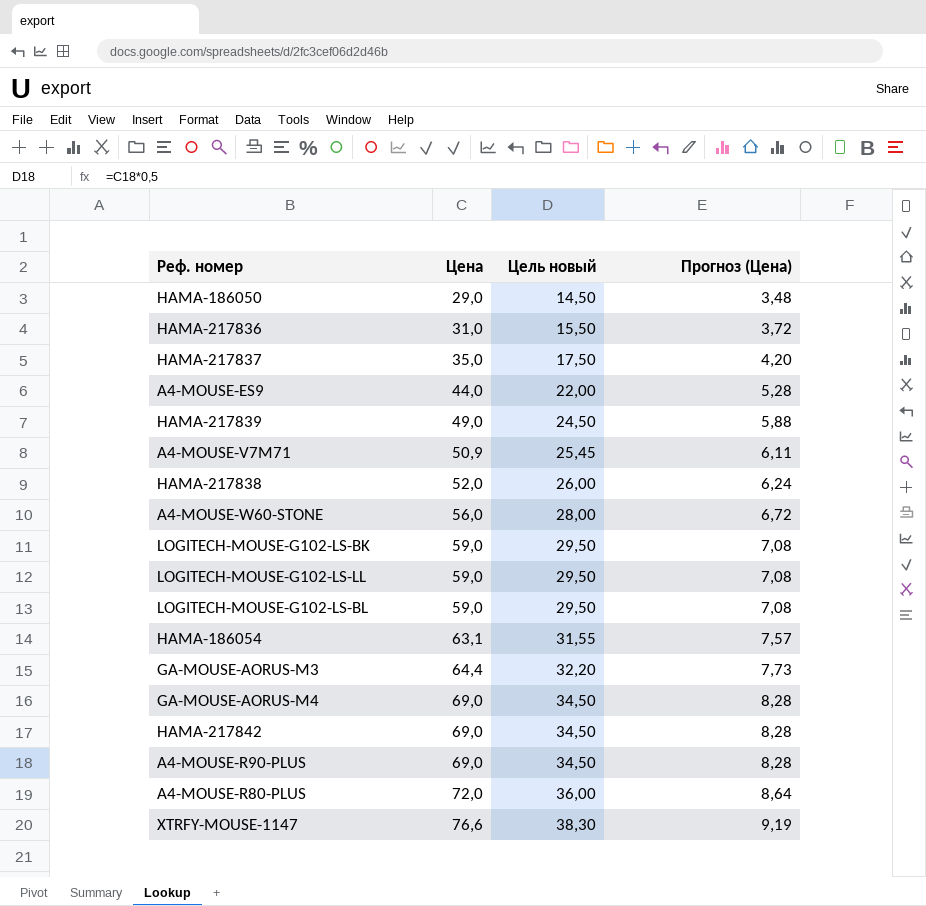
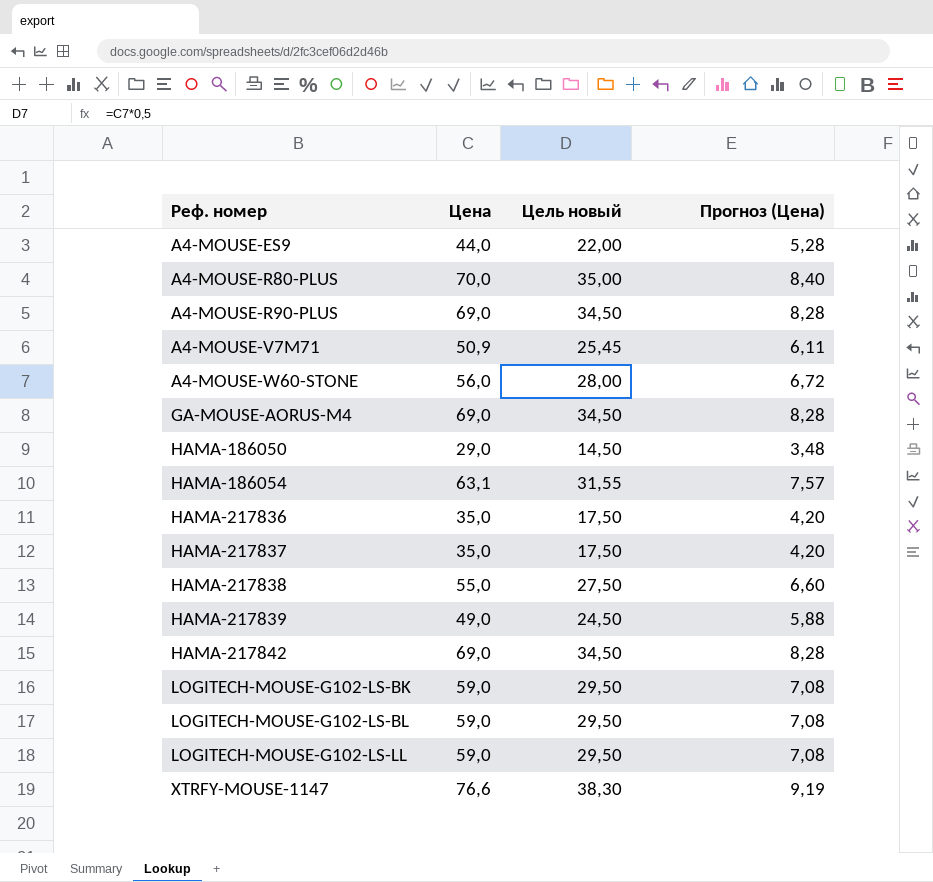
row order: Цена ascending -> Реф. номер ascending
row GA-MOUSE-AORUS-M3: 64,4 | 32,20 | 7,73 -> none
A4-MOUSE-R80-PLUS | Цена: 72,0 -> 70,0
A4-MOUSE-R80-PLUS | Цель новый: 36,00 -> 35,00
A4-MOUSE-R80-PLUS | Прогноз (Цена): 8,64 -> 8,40
HAMA-217836 | Цена: 31,0 -> 35,0
HAMA-217836 | Цель новый: 15,50 -> 17,50
HAMA-217836 | Прогноз (Цена): 3,72 -> 4,20
HAMA-217838 | Цена: 52,0 -> 55,0
HAMA-217838 | Цель новый: 26,00 -> 27,50
HAMA-217838 | Прогноз (Цена): 6,24 -> 6,60

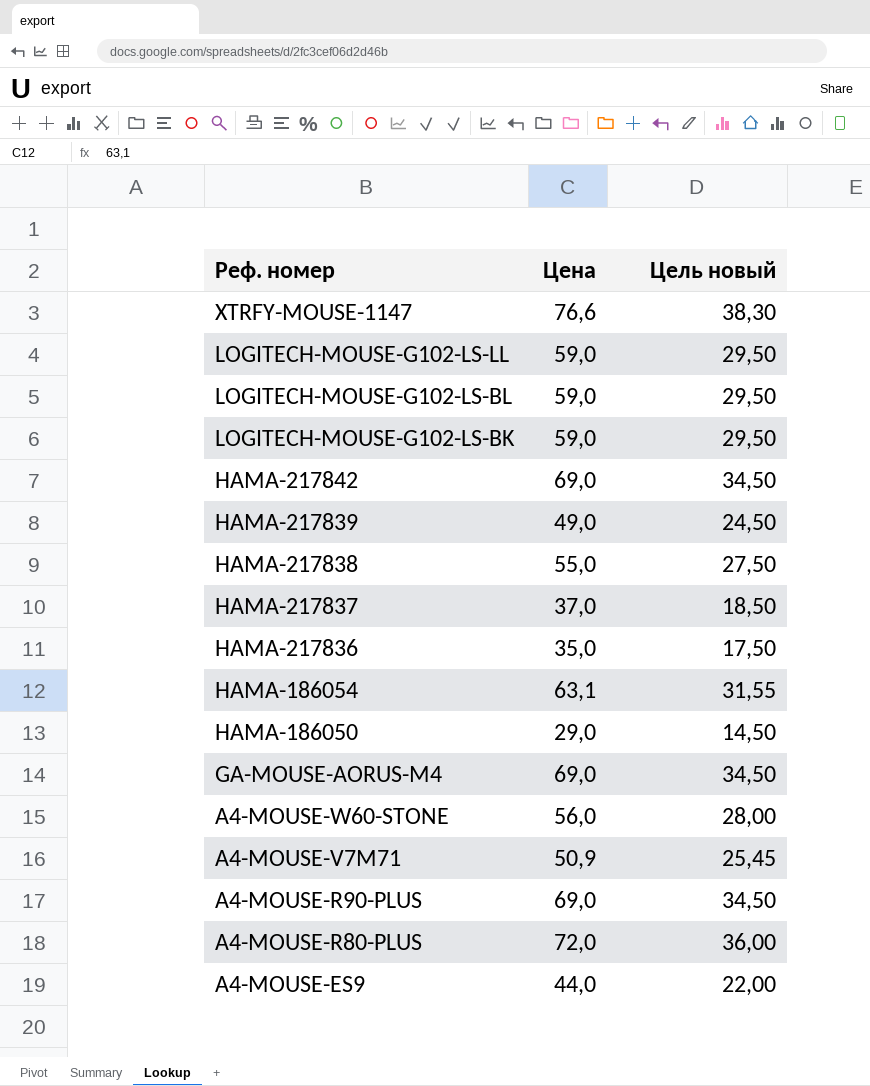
row order: Реф. номер ascending -> Реф. номер descending
column Прогноз (Цена) | formula: [Цена] * 0,12 -> none
HAMA-217837 | Цена: 35,0 -> 37,0
HAMA-217837 | Цель новый: 17,50 -> 18,50
A4-MOUSE-R80-PLUS | Цена: 70,0 -> 72,0
A4-MOUSE-R80-PLUS | Цель новый: 35,00 -> 36,00

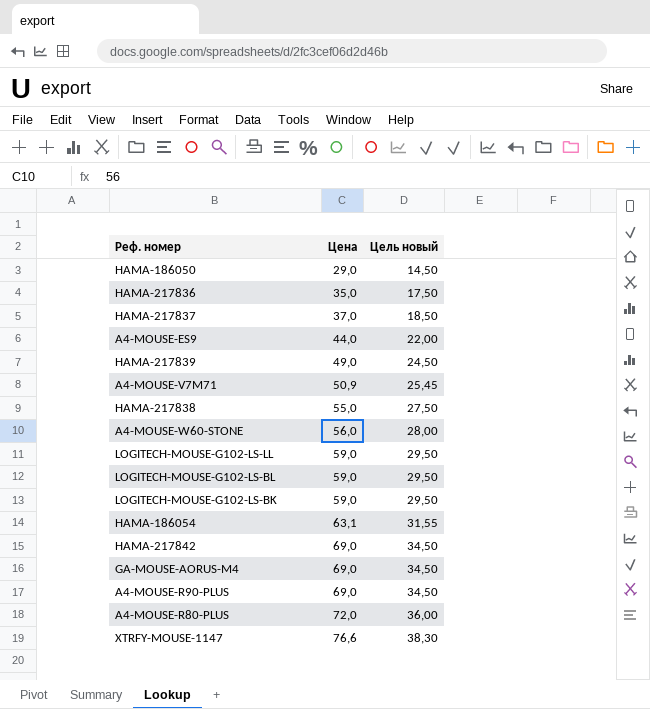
row order: Реф. номер descending -> Цена ascending

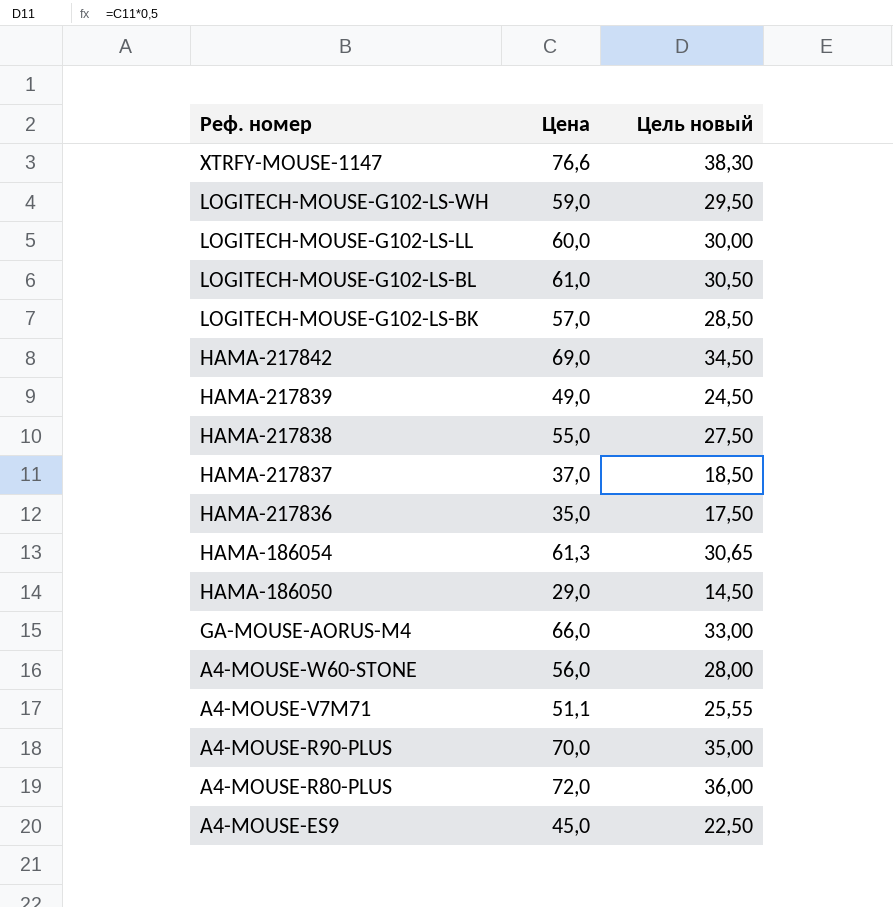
row order: Цена ascending -> Реф. номер descending
row LOGITECH-MOUSE-G102-LS-WH: none -> 59,0 | 29,50
LOGITECH-MOUSE-G102-LS-LL | Цена: 59,0 -> 60,0
LOGITECH-MOUSE-G102-LS-LL | Цель новый: 29,50 -> 30,00
LOGITECH-MOUSE-G102-LS-BL | Цена: 59,0 -> 61,0
LOGITECH-MOUSE-G102-LS-BL | Цель новый: 29,50 -> 30,50
LOGITECH-MOUSE-G102-LS-BK | Цена: 59,0 -> 57,0
LOGITECH-MOUSE-G102-LS-BK | Цель новый: 29,50 -> 28,50
HAMA-186054 | Цена: 63,1 -> 61,3
HAMA-186054 | Цель новый: 31,55 -> 30,65
GA-MOUSE-AORUS-M4 | Цена: 69,0 -> 66,0
GA-MOUSE-AORUS-M4 | Цель новый: 34,50 -> 33,00
A4-MOUSE-V7M71 | Цена: 50,9 -> 51,1
A4-MOUSE-V7M71 | Цель новый: 25,45 -> 25,55
A4-MOUSE-R90-PLUS | Цена: 69,0 -> 70,0
A4-MOUSE-R90-PLUS | Цель новый: 34,50 -> 35,00
A4-MOUSE-ES9 | Цена: 44,0 -> 45,0
A4-MOUSE-ES9 | Цель новый: 22,00 -> 22,50

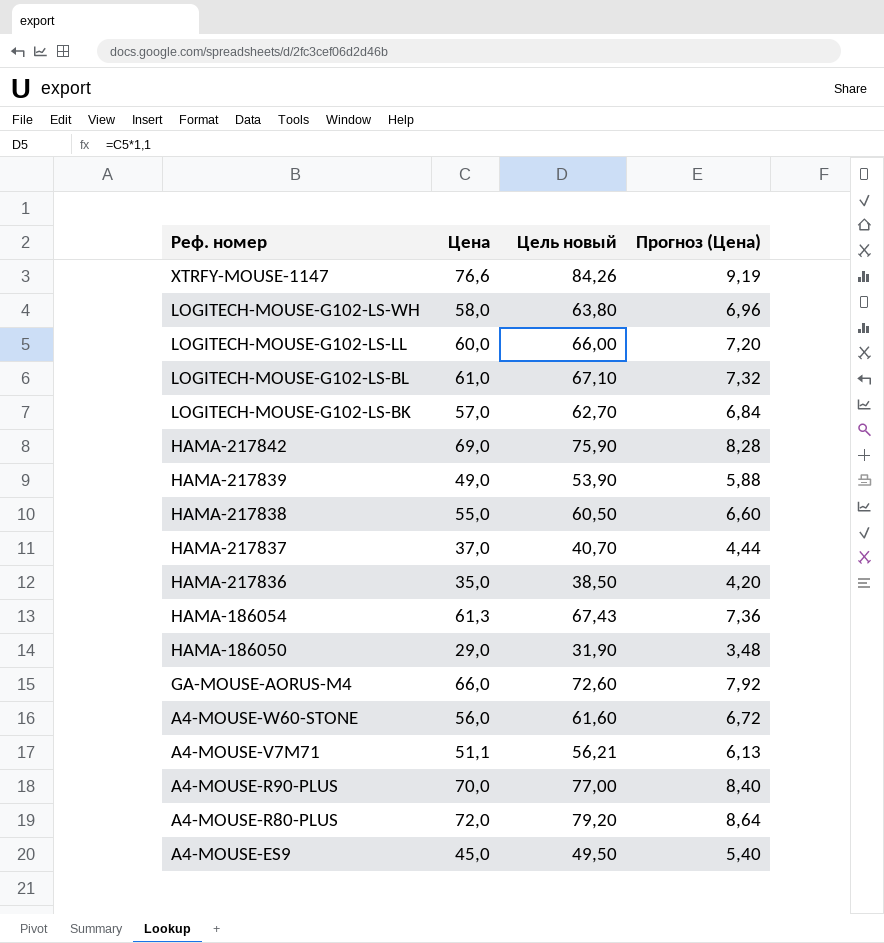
column Цель новый | formula: [Цена] * 0,5 -> [Цена] * 1,1
column Прогноз (Цена) | formula: none -> [Цена] * 0,12
LOGITECH-MOUSE-G102-LS-WH | Цена: 59,0 -> 58,0

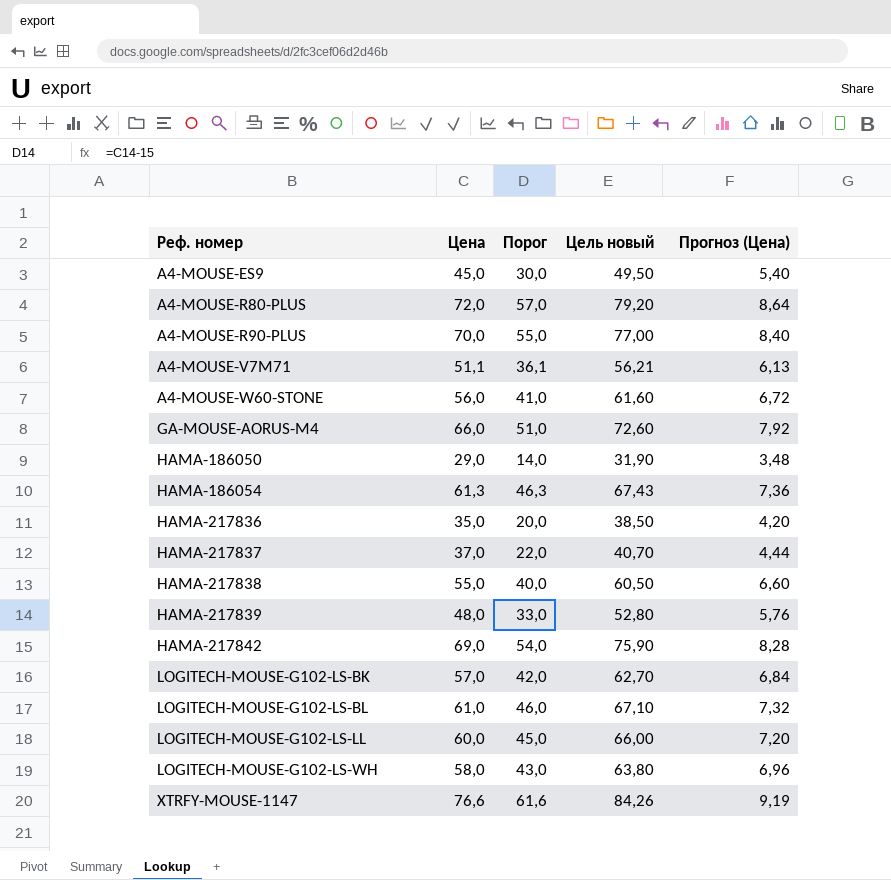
row order: Реф. номер descending -> Реф. номер ascending
column Порог | formula: none -> [Цена] - 15
HAMA-217839 | Цена: 49,0 -> 48,0
HAMA-217839 | Цель новый: 53,90 -> 52,80
HAMA-217839 | Прогноз (Цена): 5,88 -> 5,76

